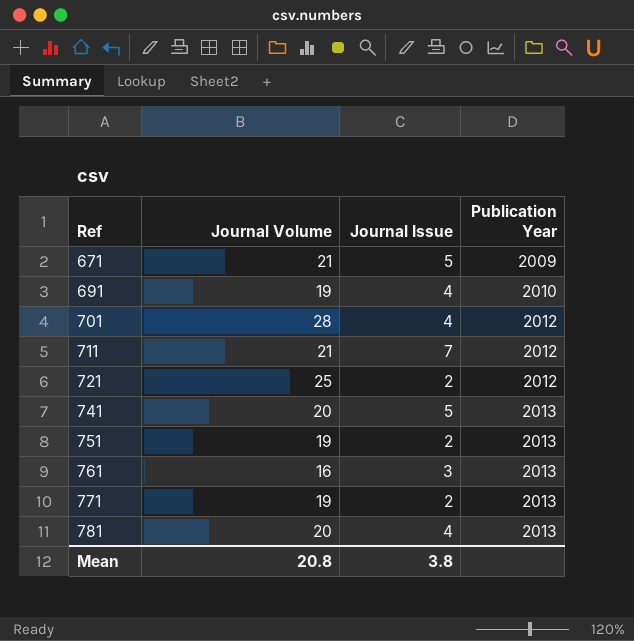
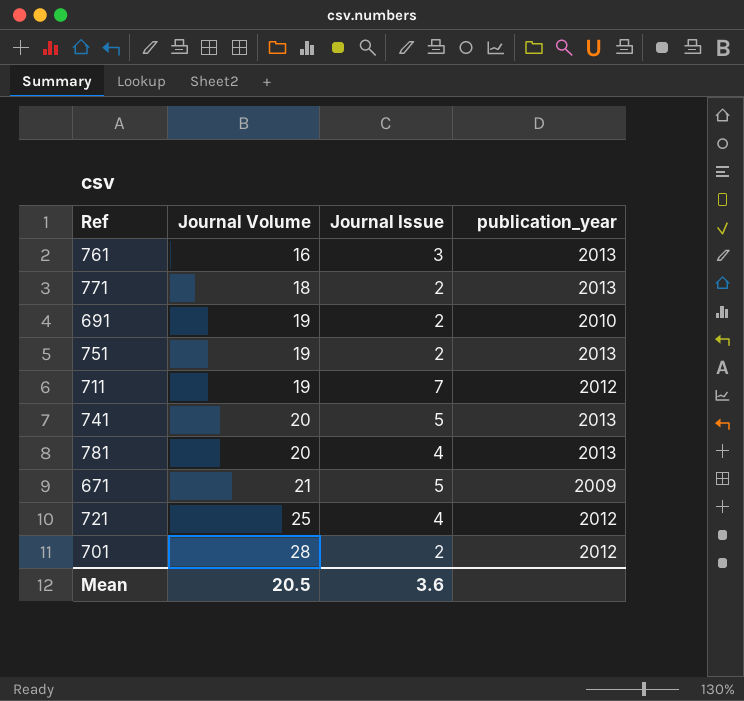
row order: Ref ascending -> Journal Volume ascending
column name: Publication Year -> publication_year
771 | Journal Volume: 19 -> 18
691 | Journal Issue: 4 -> 2
711 | Journal Volume: 21 -> 19
721 | Journal Issue: 2 -> 4
701 | Journal Issue: 4 -> 2
Mean | Journal Volume: 20.8 -> 20.5
Mean | Journal Issue: 3.8 -> 3.6

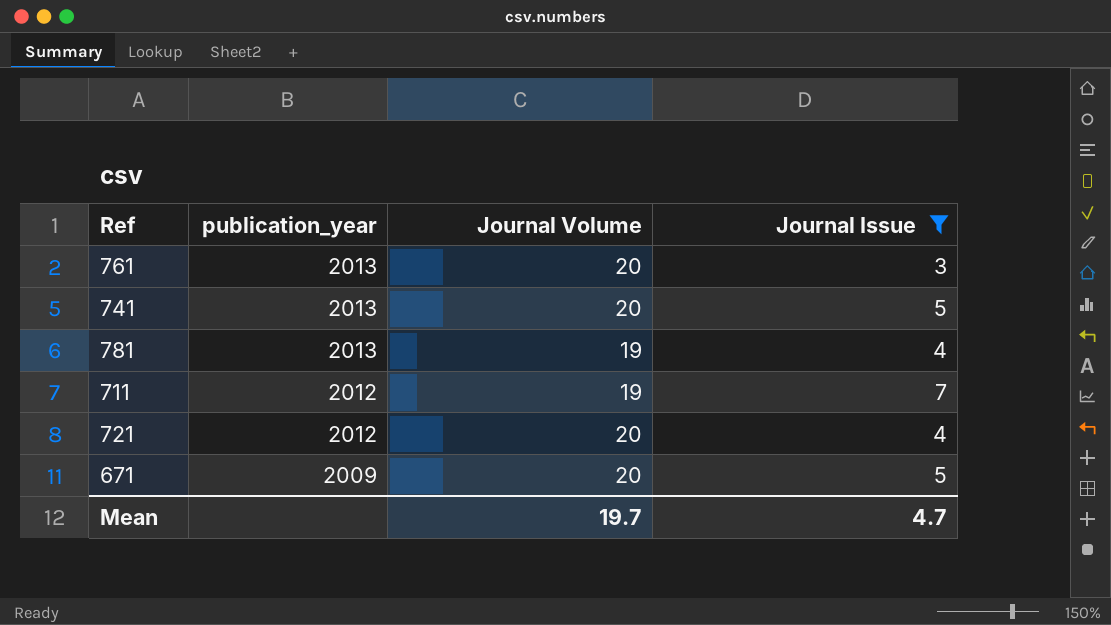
filter: none -> Journal Issue != 2
row order: Journal Volume ascending -> publication_year descending
column publication_year | position: 4 -> 2
761 | Journal Volume: 16 -> 20
781 | Journal Volume: 20 -> 19
721 | Journal Volume: 25 -> 20
671 | Journal Volume: 21 -> 20
Mean | Journal Volume: 20.5 -> 19.7
Mean | Journal Issue: 3.6 -> 4.7

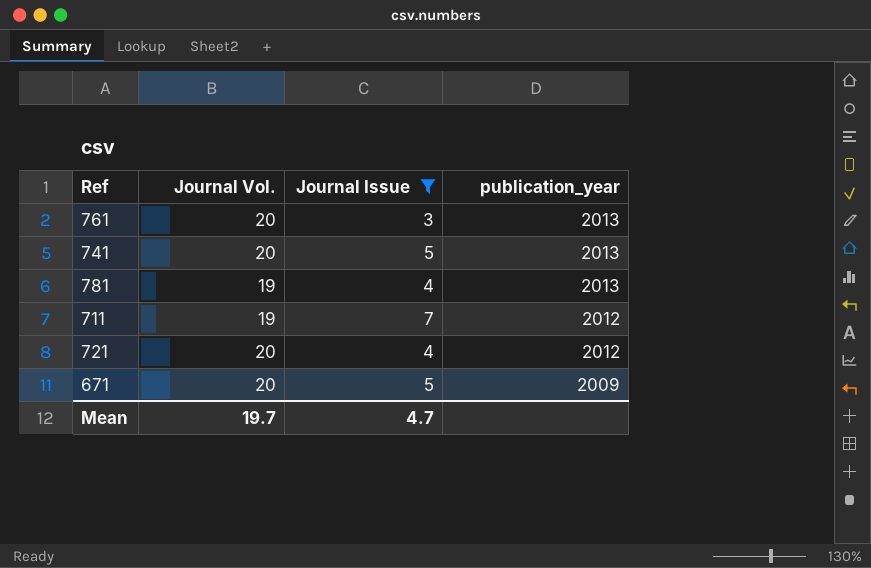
column name: Journal Volume -> Journal Vol.
column publication_year | position: 2 -> 4

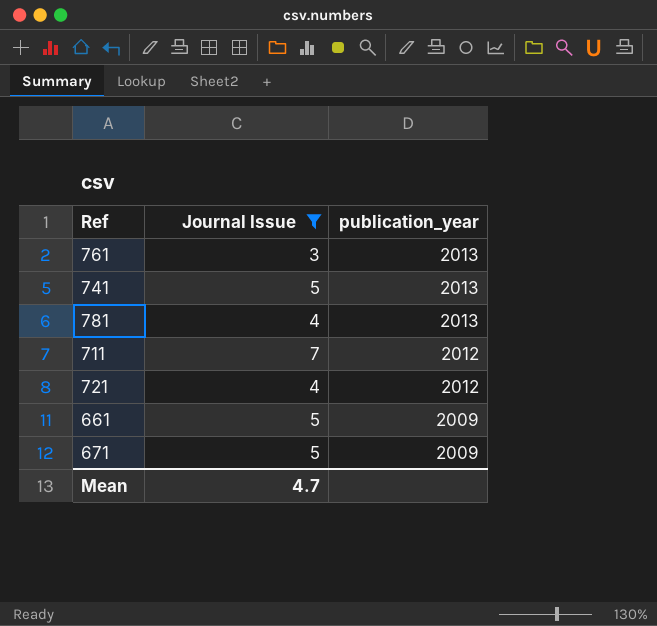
column Journal Vol. | position: 2 -> none
row 661: none -> 5 | 2009

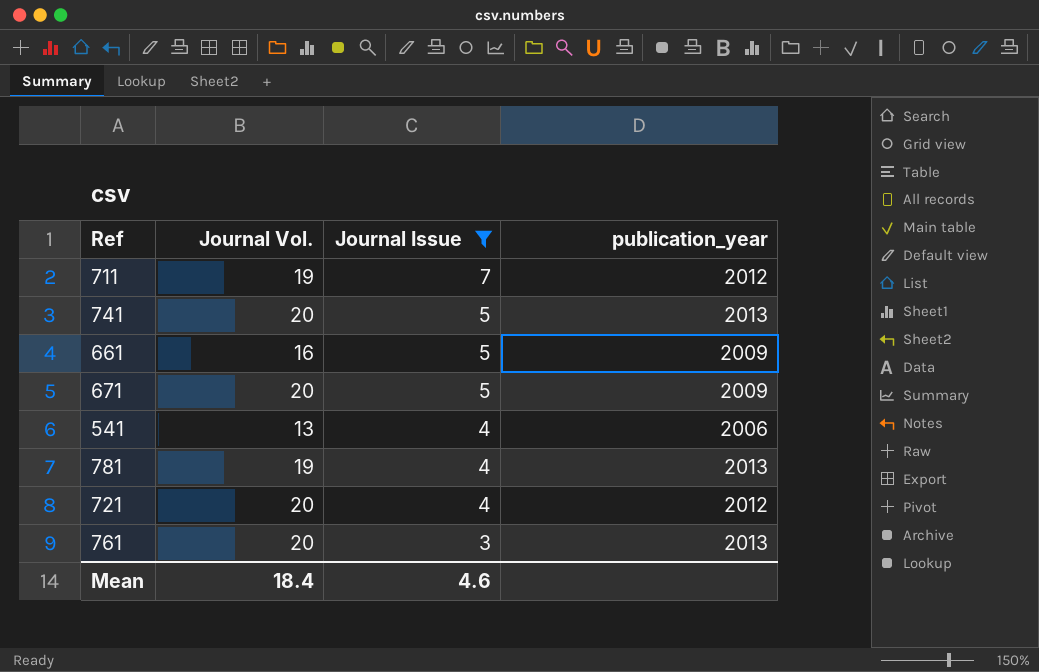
row order: publication_year descending -> Journal Issue descending
column Journal Vol. | position: none -> 2
row 541: none -> 13 | 4 | 2006
Mean | Journal Issue: 4.7 -> 4.6

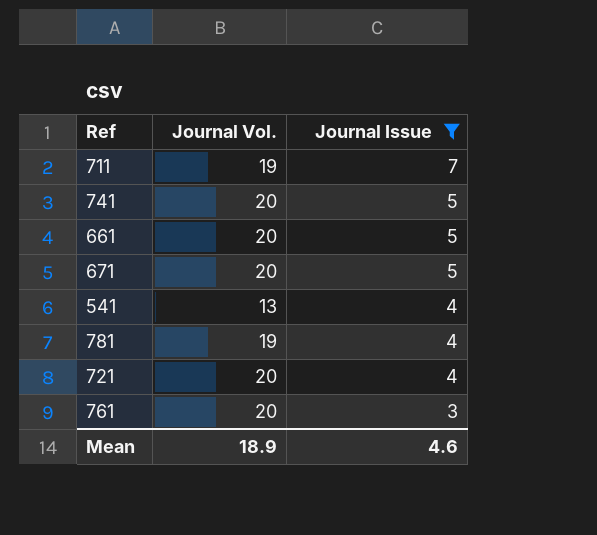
column publication_year | position: 4 -> none
661 | Journal Vol.: 16 -> 20
Mean | Journal Vol.: 18.4 -> 18.9

